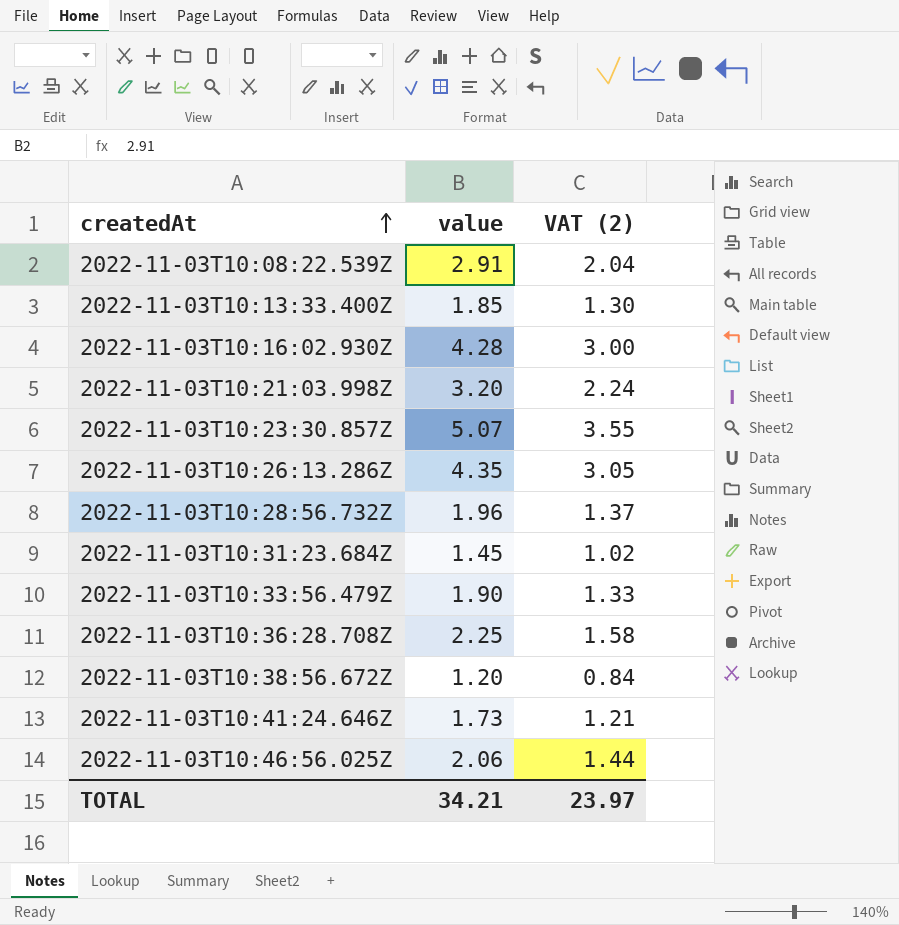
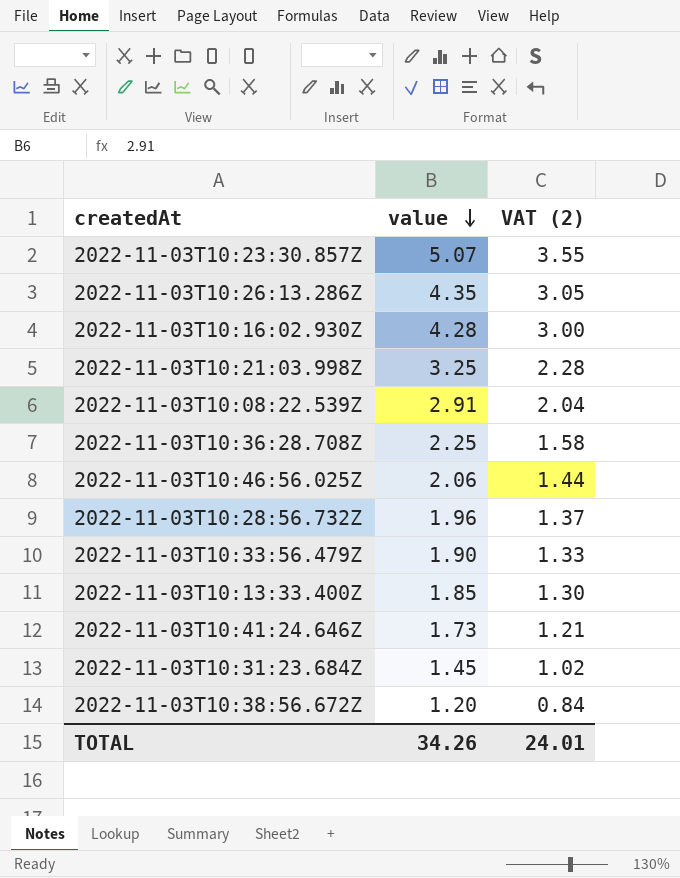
row order: createdAt ascending -> value descending
2022-11-03T10:21:03.998Z | value: 3.20 -> 3.25
2022-11-03T10:21:03.998Z | VAT (2): 2.24 -> 2.28
TOTAL | value: 34.21 -> 34.26
TOTAL | VAT (2): 23.97 -> 24.01

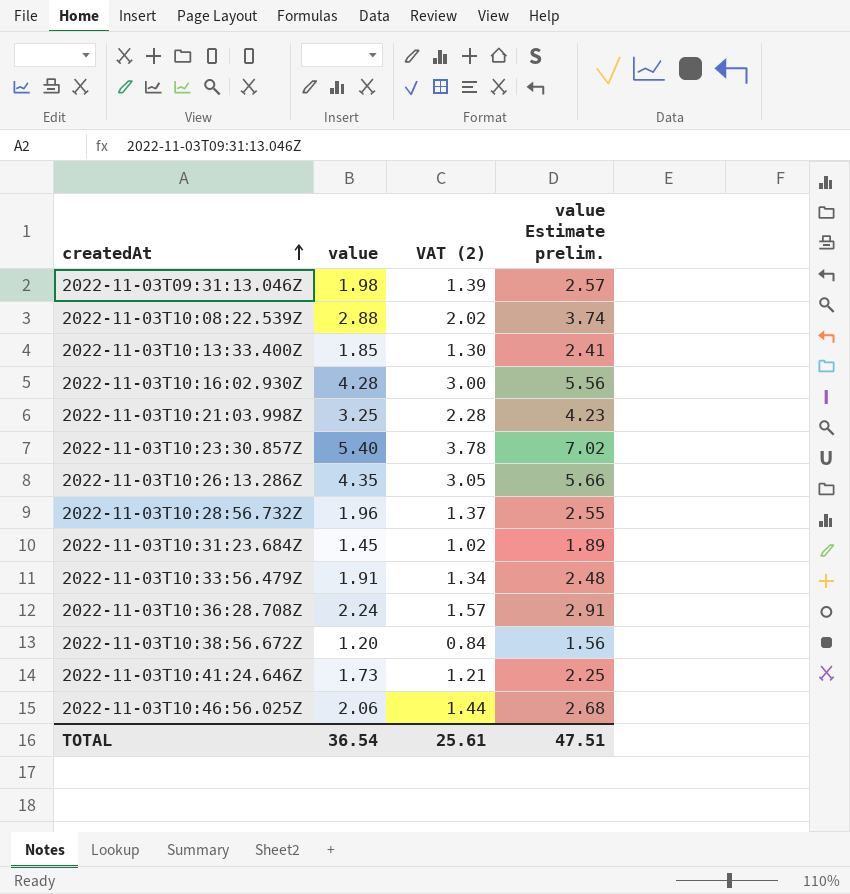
row order: value descending -> createdAt ascending
column value Estimate prelim. | formula: none -> [value] * 1.3
row 2022-11-03T09:31:13.046Z: none -> 1.98 | 1.39 | 2.57
2022-11-03T10:08:22.539Z | value: 2.91 -> 2.88
2022-11-03T10:08:22.539Z | VAT (2): 2.04 -> 2.02
2022-11-03T10:23:30.857Z | value: 5.07 -> 5.40
2022-11-03T10:23:30.857Z | VAT (2): 3.55 -> 3.78
2022-11-03T10:33:56.479Z | value: 1.90 -> 1.91
2022-11-03T10:33:56.479Z | VAT (2): 1.33 -> 1.34
2022-11-03T10:36:28.708Z | value: 2.25 -> 2.24
2022-11-03T10:36:28.708Z | VAT (2): 1.58 -> 1.57
TOTAL | value: 34.26 -> 36.54
TOTAL | VAT (2): 24.01 -> 25.61

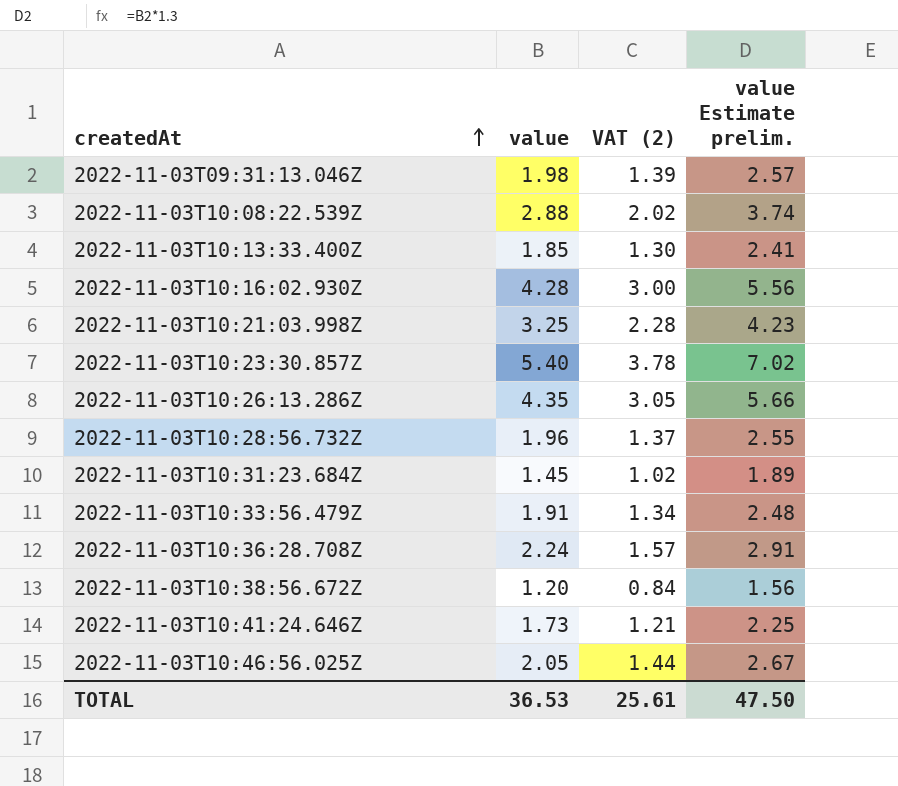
2022-11-03T10:46:56.025Z | value: 2.06 -> 2.05
2022-11-03T10:46:56.025Z | value Estimate prelim.: 2.68 -> 2.67
TOTAL | value: 36.54 -> 36.53
TOTAL | value Estimate prelim.: 47.51 -> 47.50

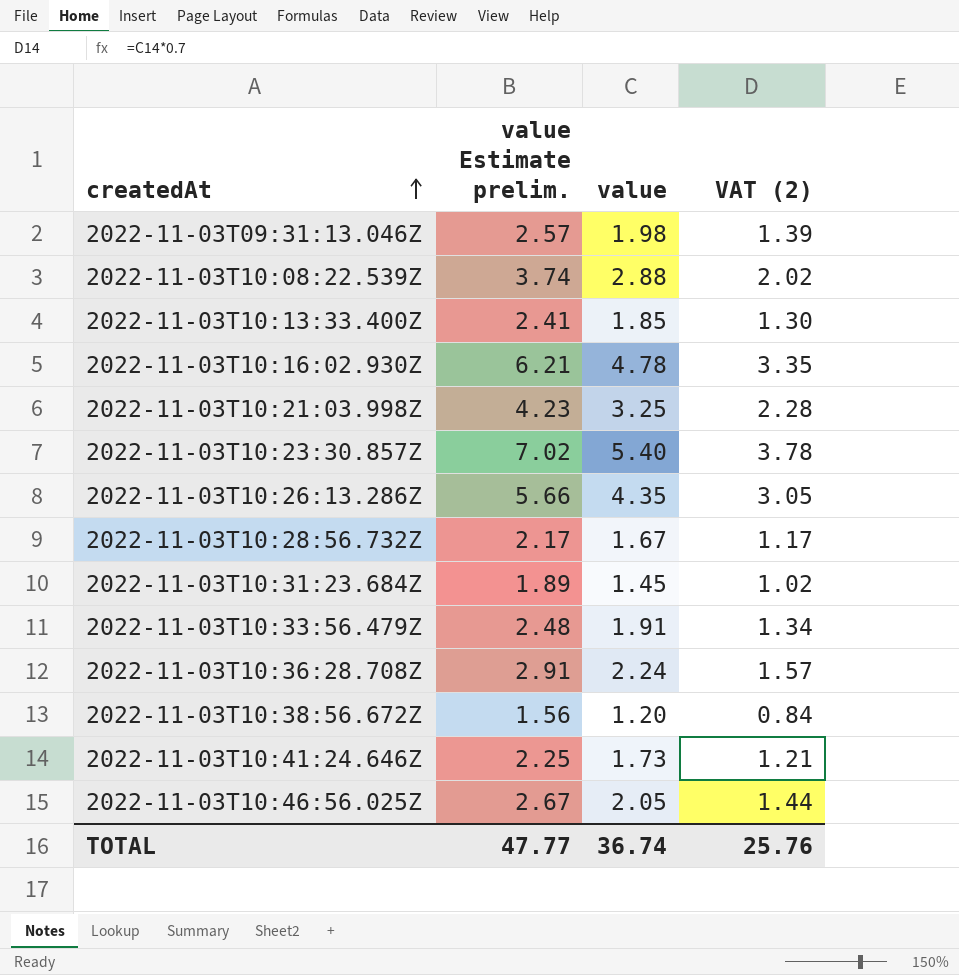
column value Estimate prelim. | position: 4 -> 2
2022-11-03T10:16:02.930Z | value Estimate prelim.: 5.56 -> 6.21
2022-11-03T10:16:02.930Z | value: 4.28 -> 4.78
2022-11-03T10:16:02.930Z | VAT (2): 3.00 -> 3.35
2022-11-03T10:28:56.732Z | value Estimate prelim.: 2.55 -> 2.17
2022-11-03T10:28:56.732Z | value: 1.96 -> 1.67
2022-11-03T10:28:56.732Z | VAT (2): 1.37 -> 1.17
TOTAL | value Estimate prelim.: 47.50 -> 47.77
TOTAL | value: 36.53 -> 36.74
TOTAL | VAT (2): 25.61 -> 25.76

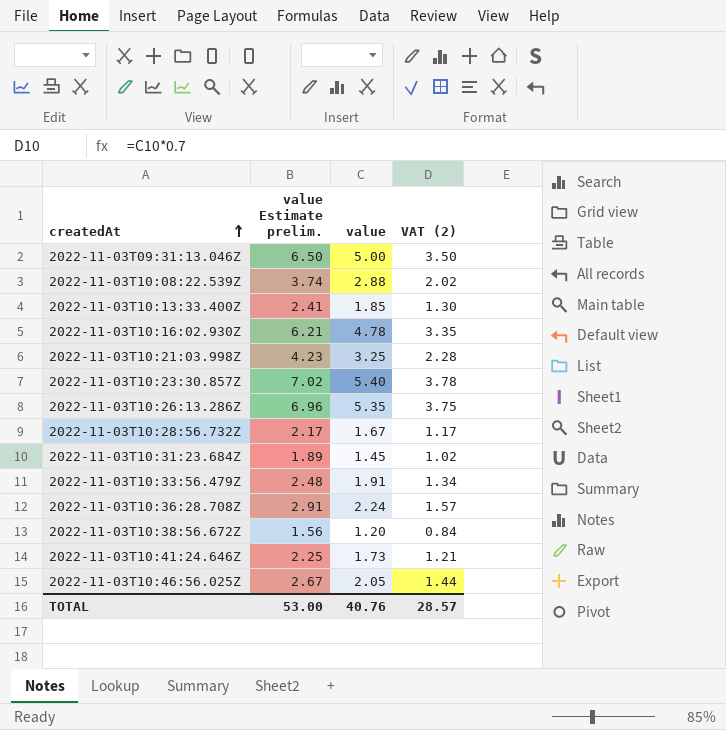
2022-11-03T09:31:13.046Z | value Estimate prelim.: 2.57 -> 6.50
2022-11-03T09:31:13.046Z | value: 1.98 -> 5.00
2022-11-03T09:31:13.046Z | VAT (2): 1.39 -> 3.50
2022-11-03T10:26:13.286Z | value Estimate prelim.: 5.66 -> 6.96
2022-11-03T10:26:13.286Z | value: 4.35 -> 5.35
2022-11-03T10:26:13.286Z | VAT (2): 3.05 -> 3.75
TOTAL | value Estimate prelim.: 47.77 -> 53.00
TOTAL | value: 36.74 -> 40.76
TOTAL | VAT (2): 25.76 -> 28.57

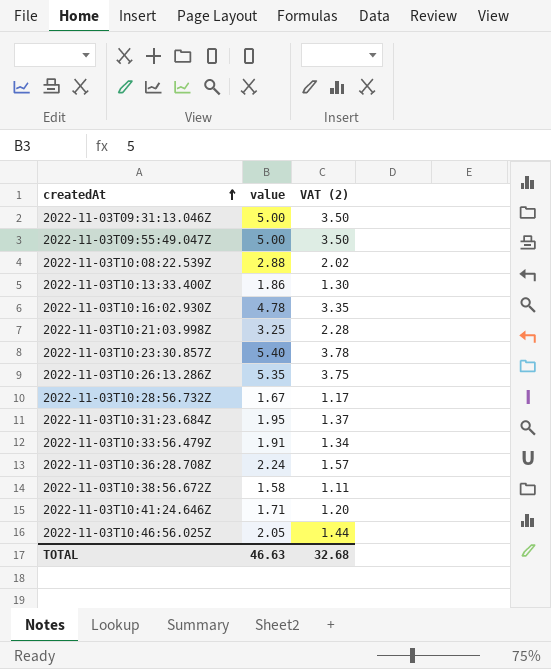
column value Estimate prelim. | formula: [value] * 1.3 -> none
row 2022-11-03T09:55:49.047Z: none -> 5.00 | 3.50
2022-11-03T10:13:33.400Z | value: 1.85 -> 1.86
2022-11-03T10:31:23.684Z | value: 1.45 -> 1.95
2022-11-03T10:31:23.684Z | VAT (2): 1.02 -> 1.37
2022-11-03T10:38:56.672Z | value: 1.20 -> 1.58
2022-11-03T10:38:56.672Z | VAT (2): 0.84 -> 1.11
2022-11-03T10:41:24.646Z | value: 1.73 -> 1.71
2022-11-03T10:41:24.646Z | VAT (2): 1.21 -> 1.20
TOTAL | value: 40.76 -> 46.63
TOTAL | VAT (2): 28.57 -> 32.68

